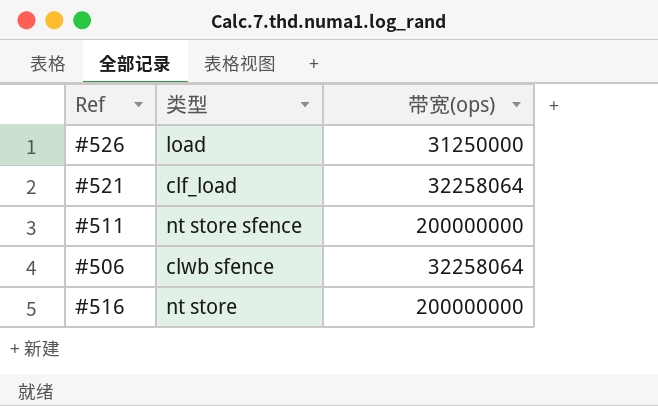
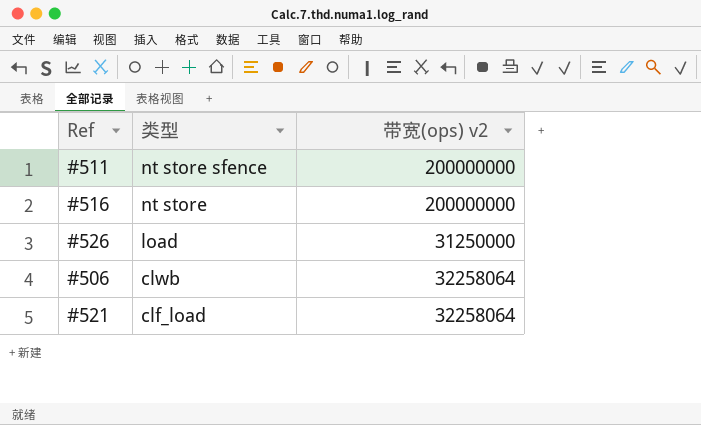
row order: none -> 类型 descending
column name: 带宽(ops) -> 带宽(ops) v2
#506 | 类型: clwb sfence -> clwb

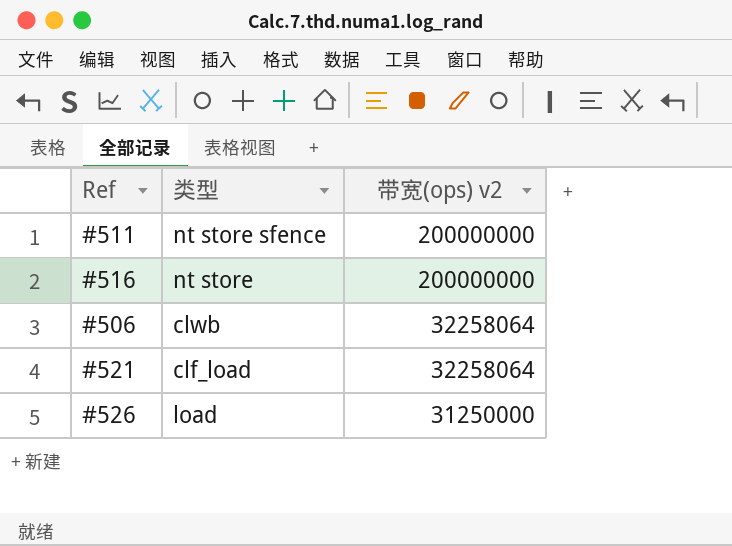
row order: 类型 descending -> 带宽(ops) v2 descending

